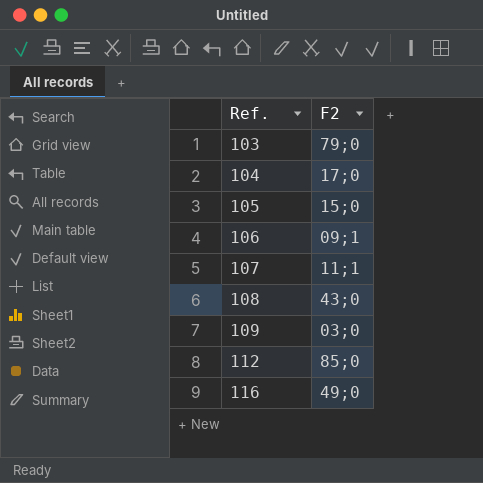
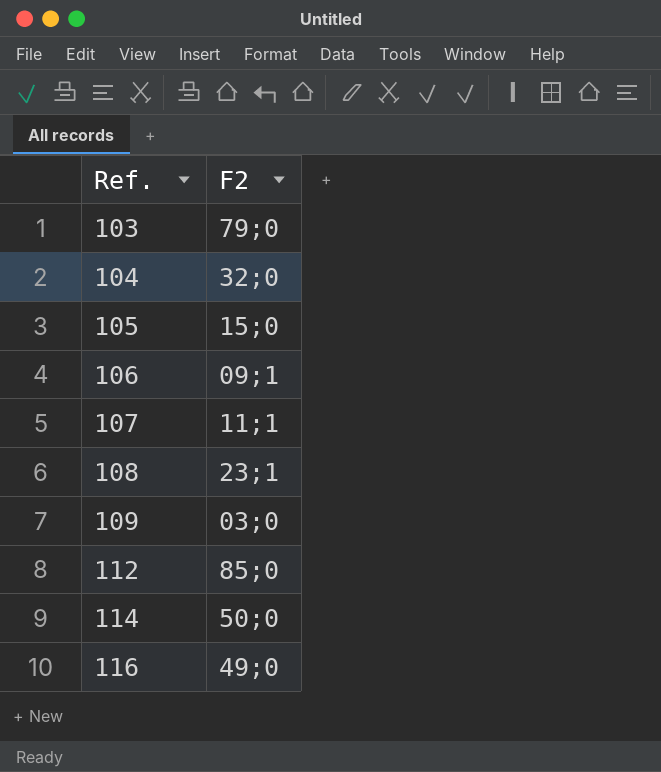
104 | F2: 17;0 -> 32;0
108 | F2: 43;0 -> 23;1
row 114: none -> 50;0

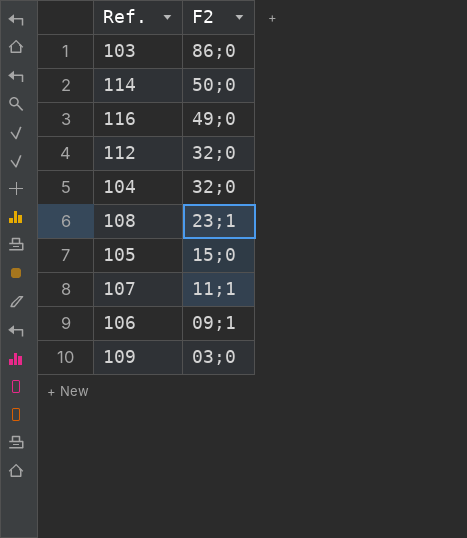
row order: Ref. ascending -> F2 descending
103 | F2: 79;0 -> 86;0
112 | F2: 85;0 -> 32;0

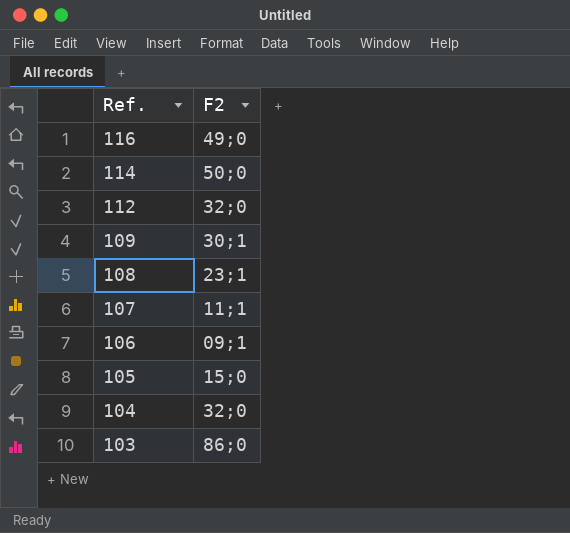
row order: F2 descending -> Ref. descending
109 | F2: 03;0 -> 30;1

